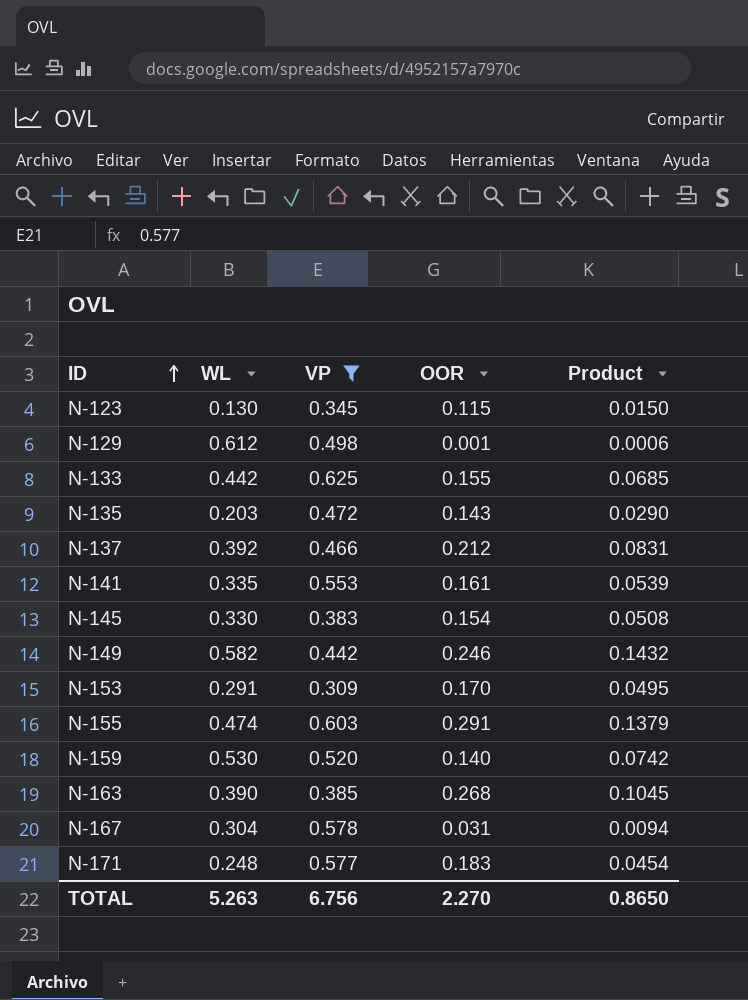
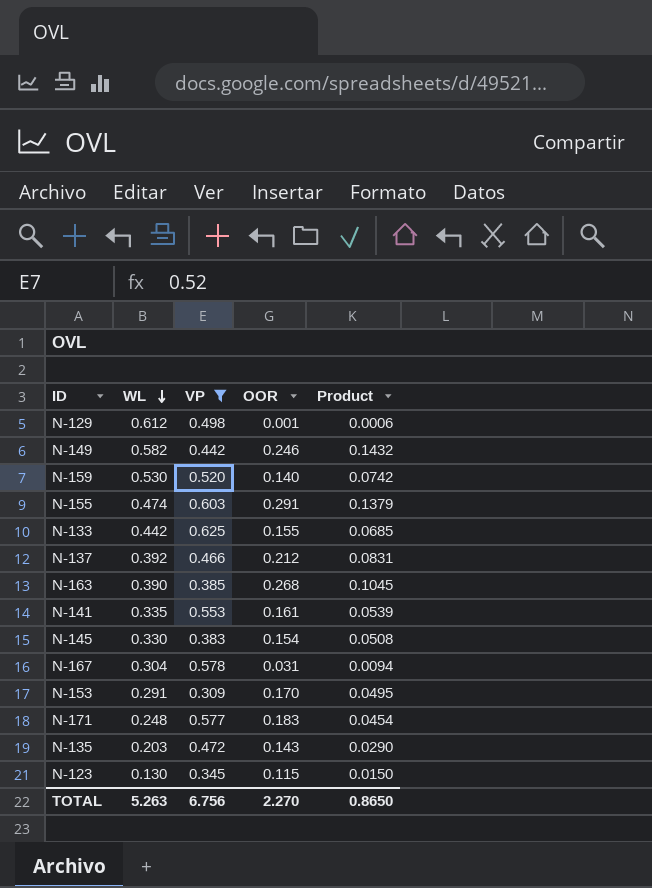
row order: ID ascending -> WL descending

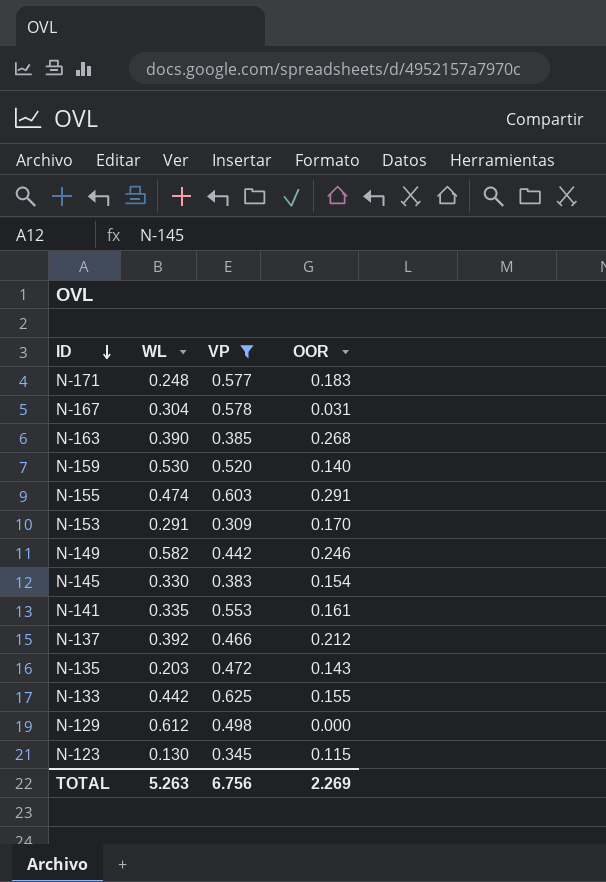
row order: WL descending -> ID descending
column Product | formula: [WL] * [OOR] -> none
N-129 | OOR: 0.001 -> 0.000
TOTAL | OOR: 2.270 -> 2.269

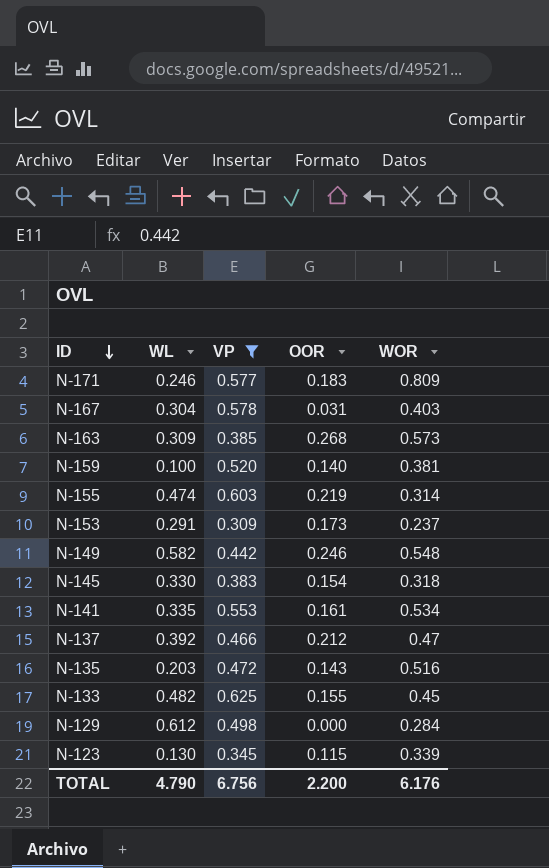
column WOR | position: none -> 5
N-171 | WL: 0.248 -> 0.246
N-163 | WL: 0.390 -> 0.309
N-159 | WL: 0.530 -> 0.100
N-155 | OOR: 0.291 -> 0.219
N-153 | OOR: 0.170 -> 0.173
N-133 | WL: 0.442 -> 0.482
TOTAL | WL: 5.263 -> 4.790
TOTAL | OOR: 2.269 -> 2.200

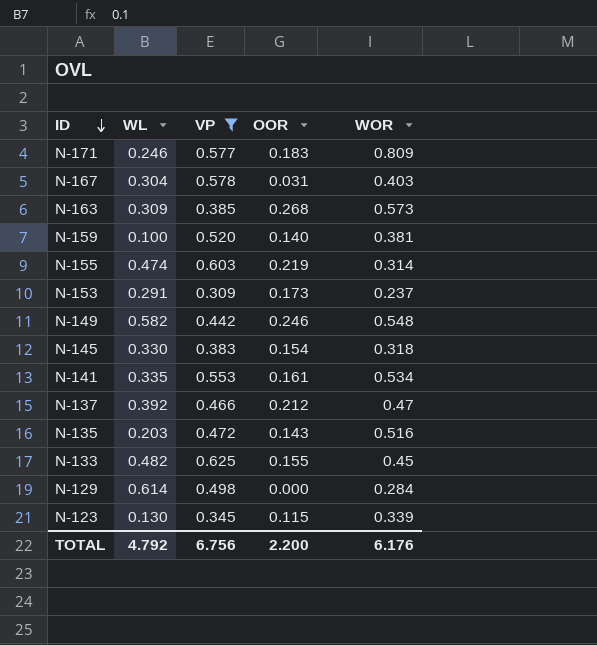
N-129 | WL: 0.612 -> 0.614
TOTAL | WL: 4.790 -> 4.792

